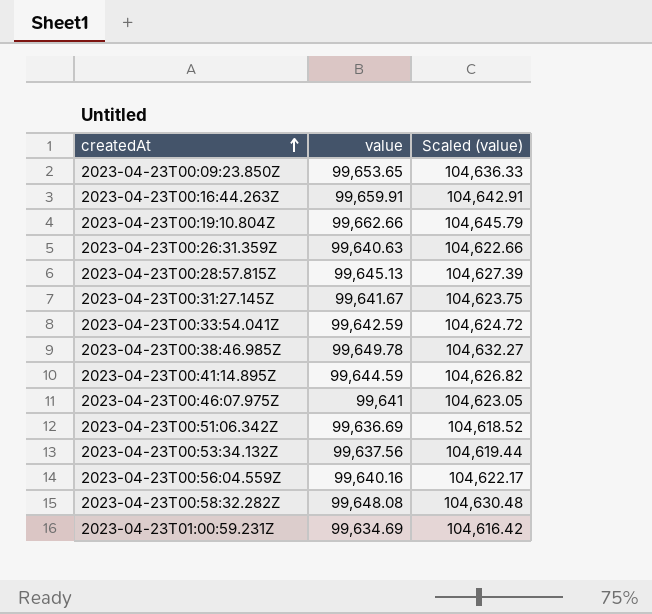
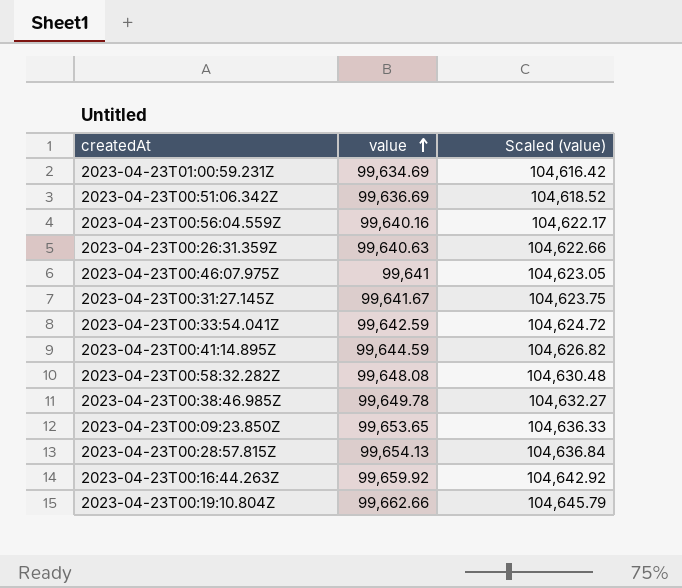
row order: createdAt ascending -> value ascending
row 2023-04-23T00:53:34.132Z: 99,637.56 | 104,619.44 -> none
2023-04-23T00:28:57.815Z | value: 99,645.13 -> 99,654.13
2023-04-23T00:28:57.815Z | Scaled (value): 104,627.39 -> 104,636.84
2023-04-23T00:16:44.263Z | value: 99,659.91 -> 99,659.92
2023-04-23T00:16:44.263Z | Scaled (value): 104,642.91 -> 104,642.92

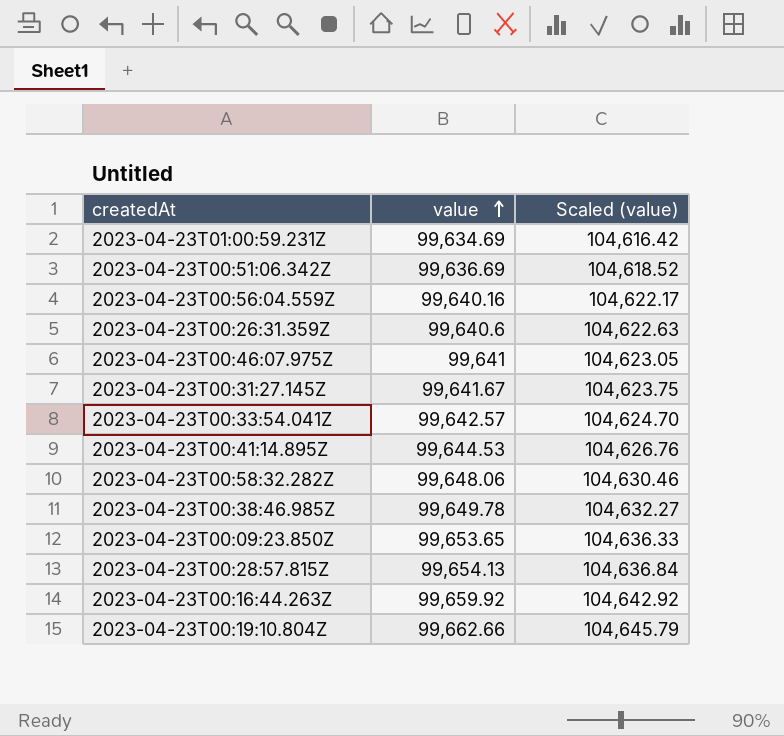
2023-04-23T00:26:31.359Z | value: 99,640.63 -> 99,640.6
2023-04-23T00:26:31.359Z | Scaled (value): 104,622.66 -> 104,622.63
2023-04-23T00:33:54.041Z | value: 99,642.59 -> 99,642.57
2023-04-23T00:33:54.041Z | Scaled (value): 104,624.72 -> 104,624.70
2023-04-23T00:41:14.895Z | value: 99,644.59 -> 99,644.53
2023-04-23T00:41:14.895Z | Scaled (value): 104,626.82 -> 104,626.76
2023-04-23T00:58:32.282Z | value: 99,648.08 -> 99,648.06
2023-04-23T00:58:32.282Z | Scaled (value): 104,630.48 -> 104,630.46

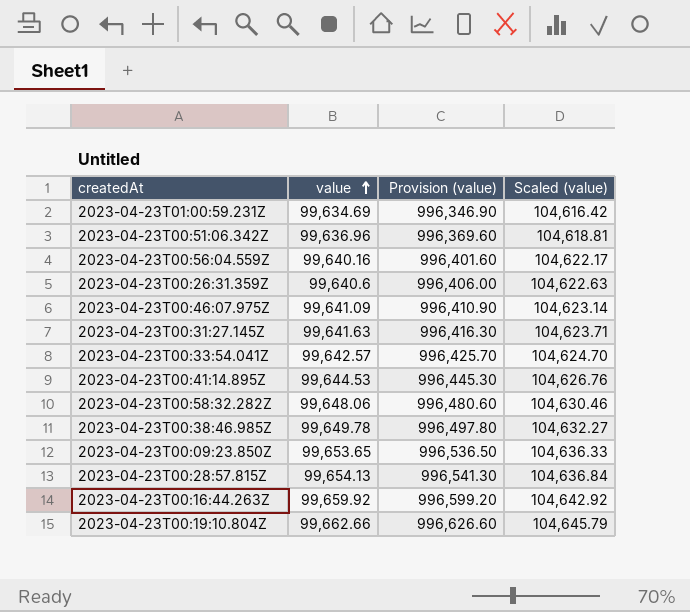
column Provision (value) | formula: none -> [value] * 10
2023-04-23T00:51:06.342Z | value: 99,636.69 -> 99,636.96
2023-04-23T00:51:06.342Z | Scaled (value): 104,618.52 -> 104,618.81
2023-04-23T00:46:07.975Z | value: 99,641 -> 99,641.09
2023-04-23T00:46:07.975Z | Scaled (value): 104,623.05 -> 104,623.14
2023-04-23T00:31:27.145Z | value: 99,641.67 -> 99,641.63
2023-04-23T00:31:27.145Z | Scaled (value): 104,623.75 -> 104,623.71

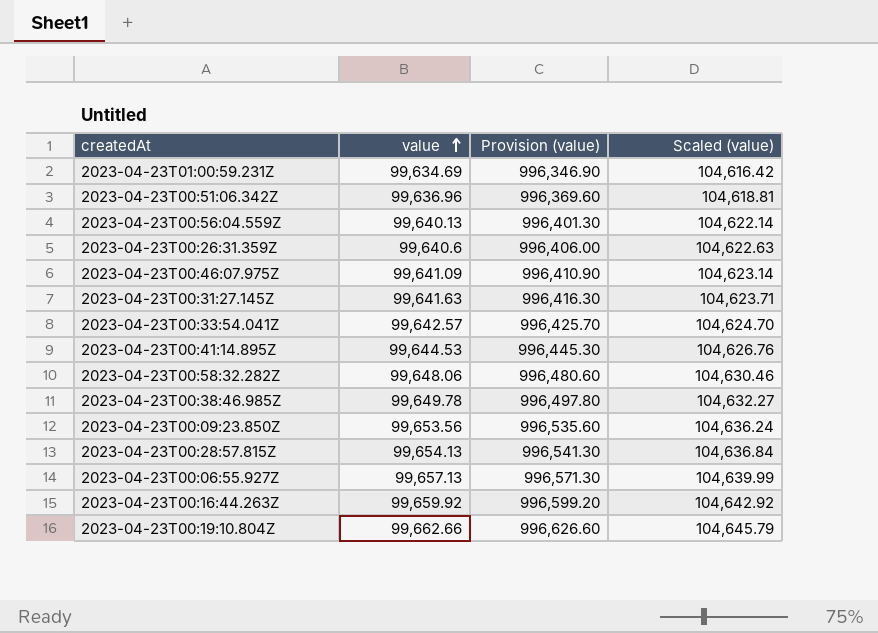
2023-04-23T00:56:04.559Z | value: 99,640.16 -> 99,640.13
2023-04-23T00:56:04.559Z | Provision (value): 996,401.60 -> 996,401.30
2023-04-23T00:56:04.559Z | Scaled (value): 104,622.17 -> 104,622.14
2023-04-23T00:09:23.850Z | value: 99,653.65 -> 99,653.56
2023-04-23T00:09:23.850Z | Provision (value): 996,536.50 -> 996,535.60
2023-04-23T00:09:23.850Z | Scaled (value): 104,636.33 -> 104,636.24
row 2023-04-23T00:06:55.927Z: none -> 99,657.13 | 996,571.30 | 104,639.99

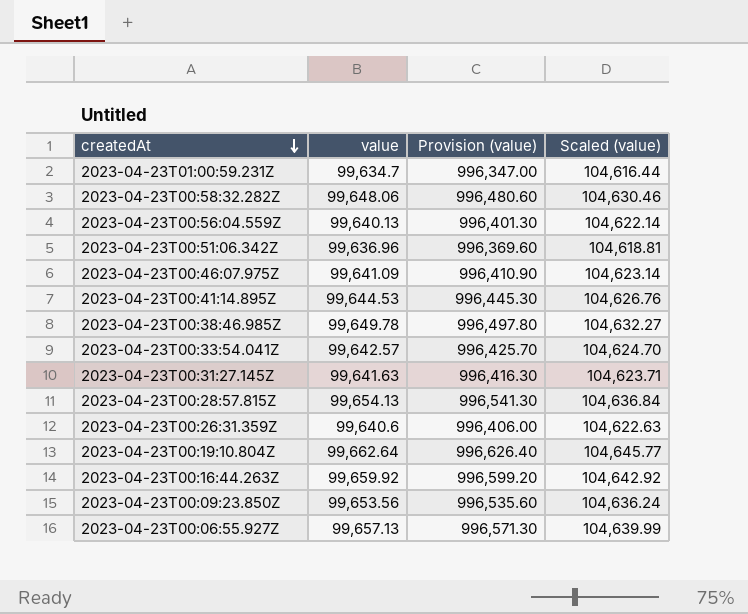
row order: value ascending -> createdAt descending
2023-04-23T01:00:59.231Z | value: 99,634.69 -> 99,634.7
2023-04-23T01:00:59.231Z | Provision (value): 996,346.90 -> 996,347.00
2023-04-23T01:00:59.231Z | Scaled (value): 104,616.42 -> 104,616.44
2023-04-23T00:19:10.804Z | value: 99,662.66 -> 99,662.64
2023-04-23T00:19:10.804Z | Provision (value): 996,626.60 -> 996,626.40
2023-04-23T00:19:10.804Z | Scaled (value): 104,645.79 -> 104,645.77

